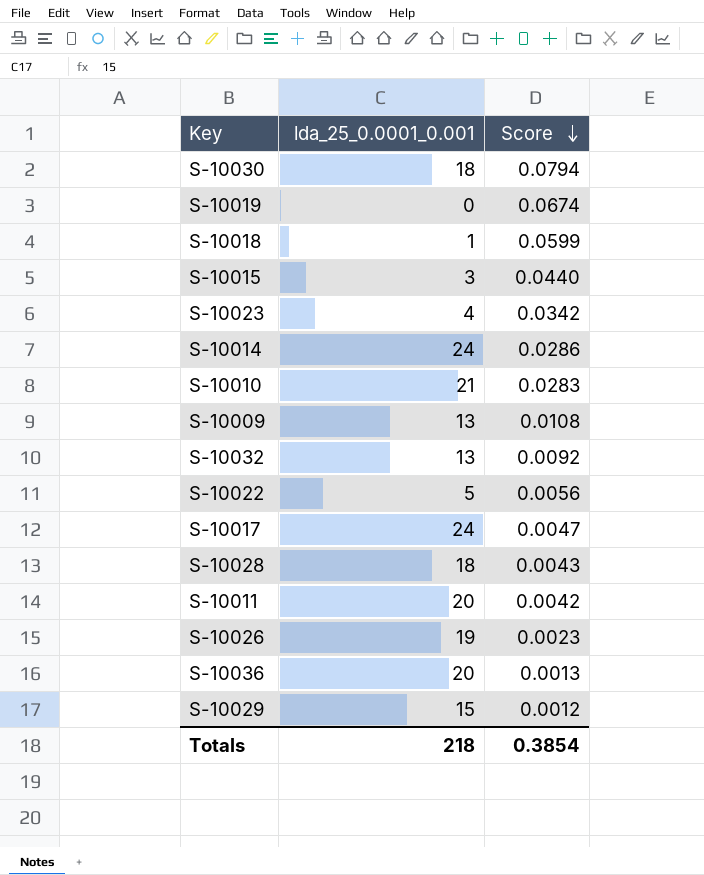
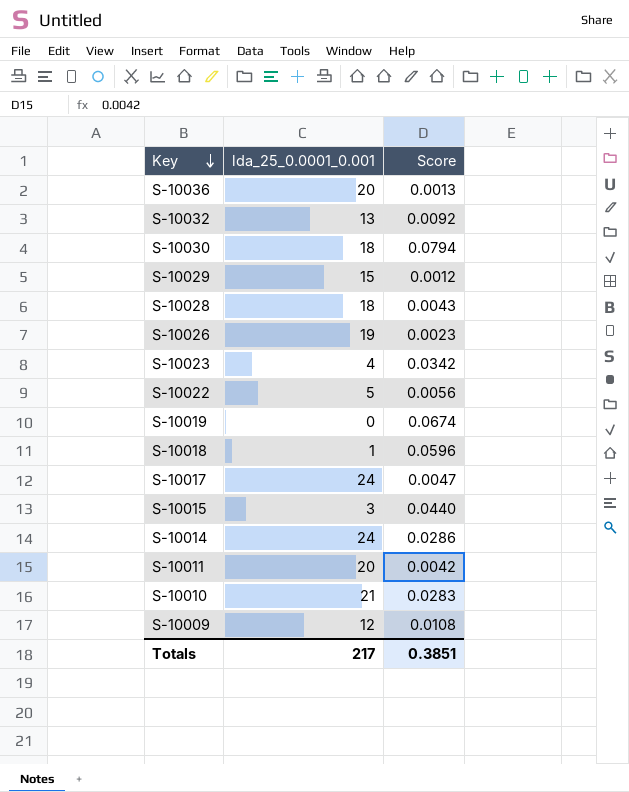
row order: Score descending -> Key descending
S-10018 | Score: 0.0599 -> 0.0596
S-10009 | lda_25_0.0001_0.001: 13 -> 12
Totals | lda_25_0.0001_0.001: 218 -> 217
Totals | Score: 0.3854 -> 0.3851

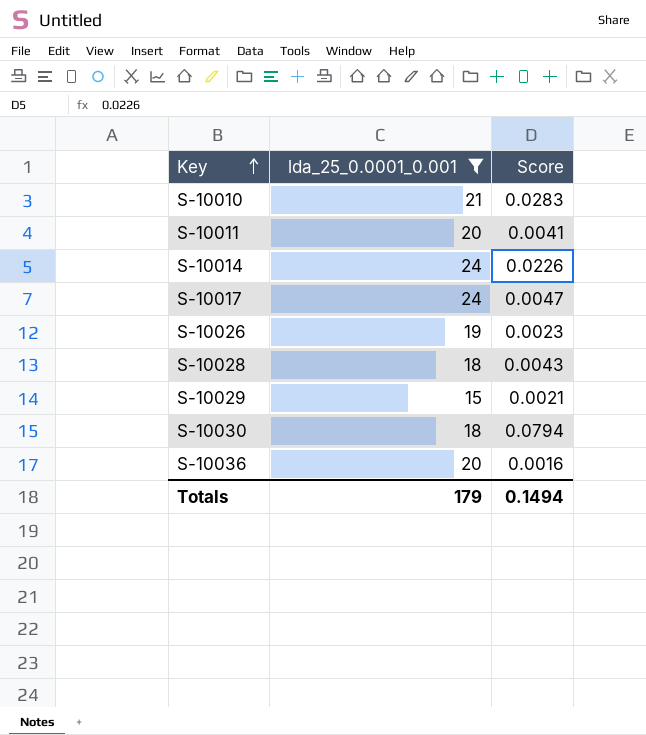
filter: none -> lda_25_0.0001_0.001 >= 15
row order: Key descending -> Key ascending
S-10011 | Score: 0.0042 -> 0.0041
S-10014 | Score: 0.0286 -> 0.0226
S-10029 | Score: 0.0012 -> 0.0021
S-10036 | Score: 0.0013 -> 0.0016
Totals | lda_25_0.0001_0.001: 217 -> 179
Totals | Score: 0.3851 -> 0.1494

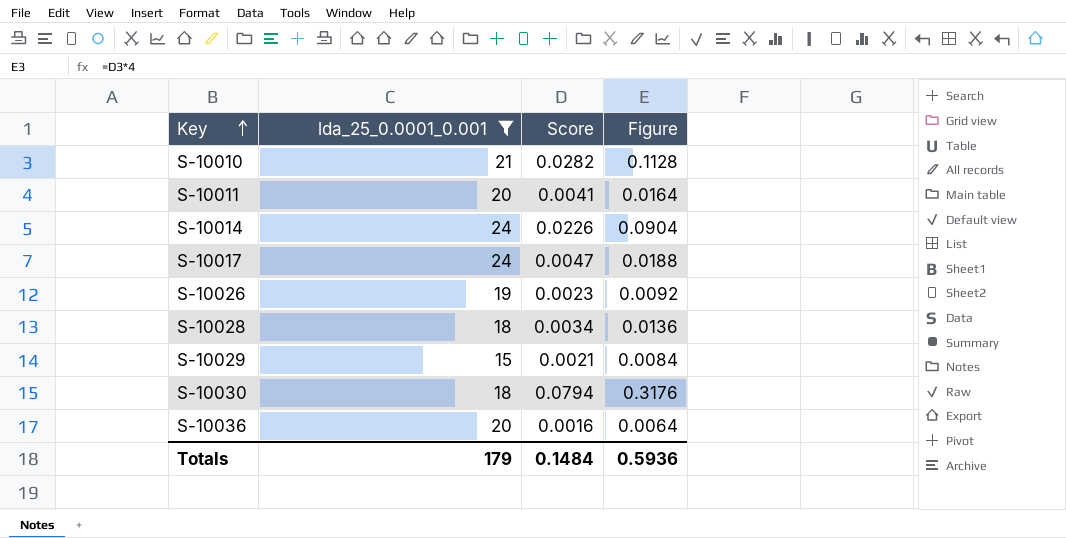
column Figure | formula: none -> [Score] * 4
S-10010 | Score: 0.0283 -> 0.0282
S-10028 | Score: 0.0043 -> 0.0034
Totals | Score: 0.1494 -> 0.1484

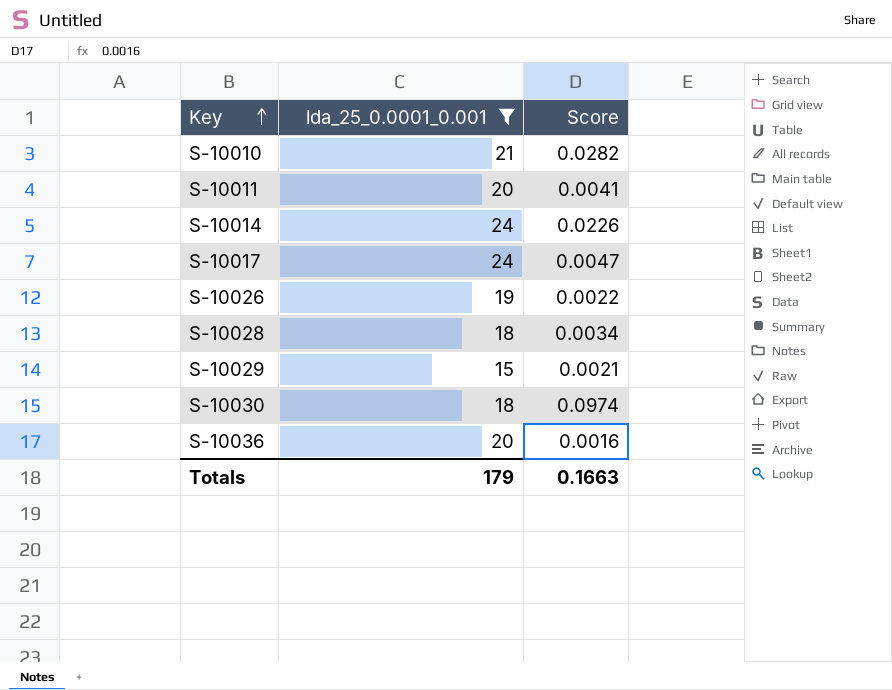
column Figure | formula: [Score] * 4 -> none
S-10026 | Score: 0.0023 -> 0.0022
S-10030 | Score: 0.0794 -> 0.0974
Totals | Score: 0.1484 -> 0.1663

